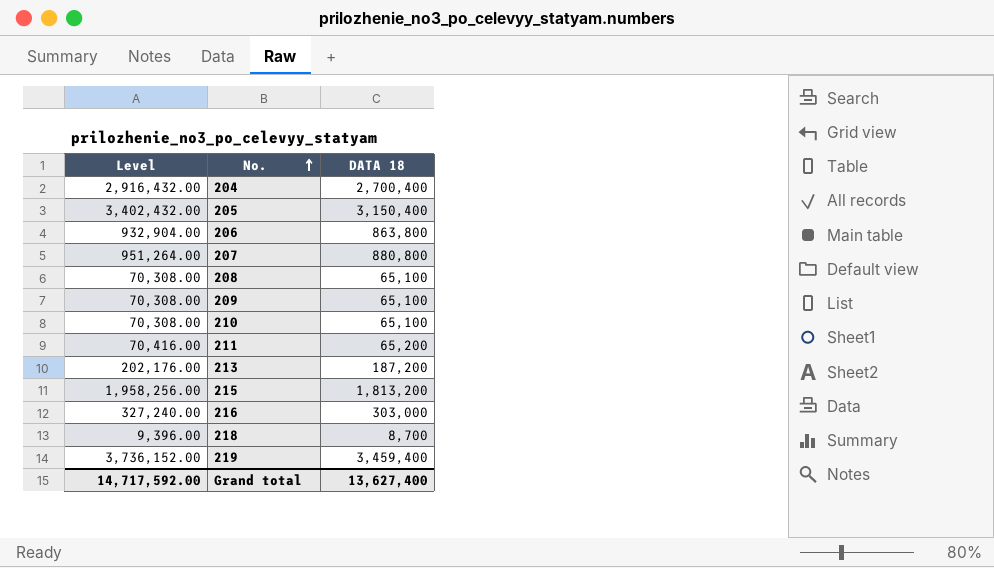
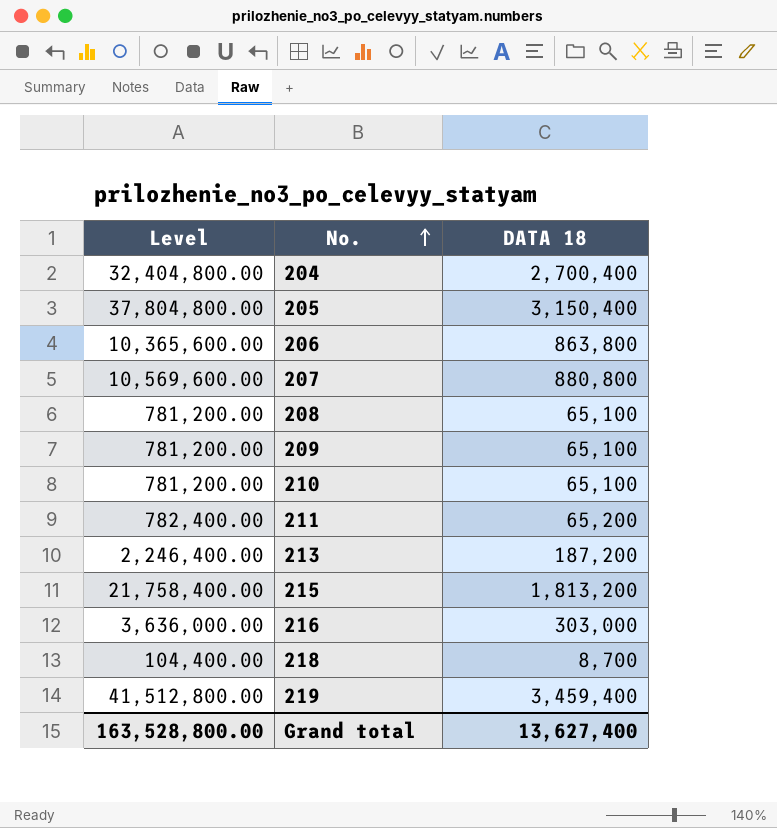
column Level | formula: [DATA 18] * 1.08 -> [DATA 18] * 12
Grand total | Level: 14,717,592.00 -> 163,528,800.00

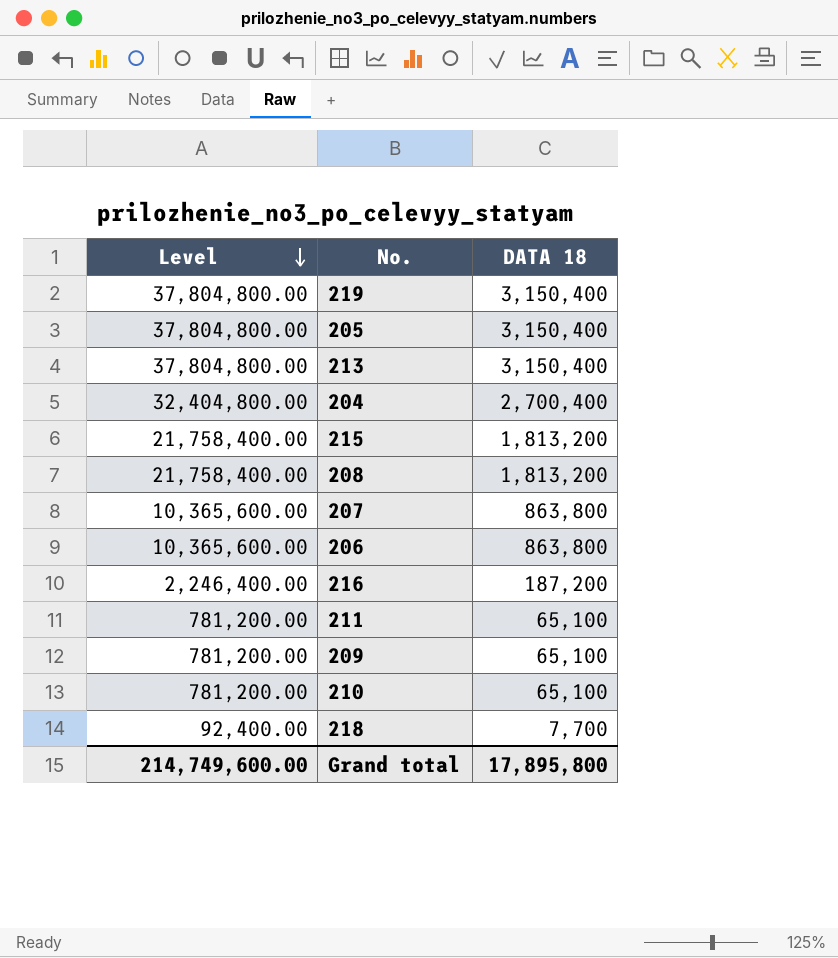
row order: No. ascending -> Level descending
219 | Level: 41,512,800.00 -> 37,804,800.00
219 | DATA 18: 3,459,400 -> 3,150,400
213 | Level: 2,246,400.00 -> 37,804,800.00
213 | DATA 18: 187,200 -> 3,150,400
208 | Level: 781,200.00 -> 21,758,400.00
208 | DATA 18: 65,100 -> 1,813,200
207 | Level: 10,569,600.00 -> 10,365,600.00
207 | DATA 18: 880,800 -> 863,800
216 | Level: 3,636,000.00 -> 2,246,400.00
216 | DATA 18: 303,000 -> 187,200
211 | Level: 782,400.00 -> 781,200.00
211 | DATA 18: 65,200 -> 65,100
218 | Level: 104,400.00 -> 92,400.00
218 | DATA 18: 8,700 -> 7,700
Grand total | Level: 163,528,800.00 -> 214,749,600.00
Grand total | DATA 18: 13,627,400 -> 17,895,800

